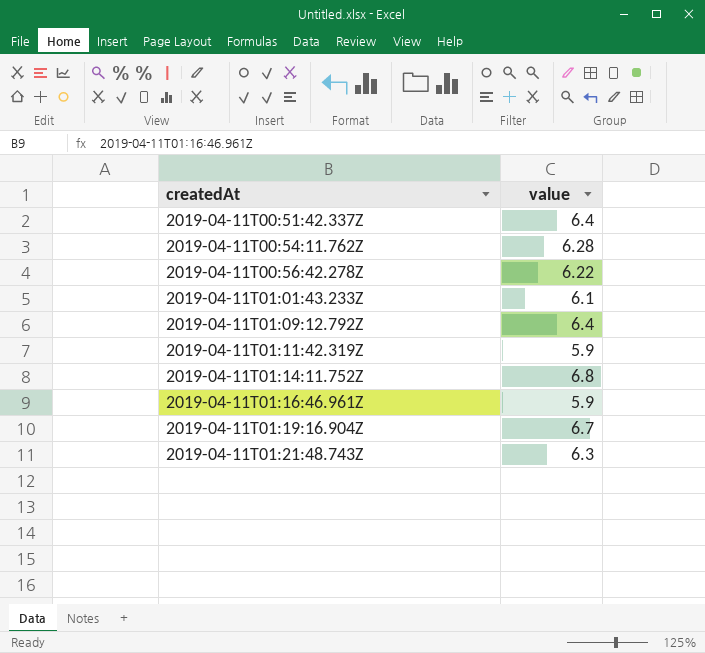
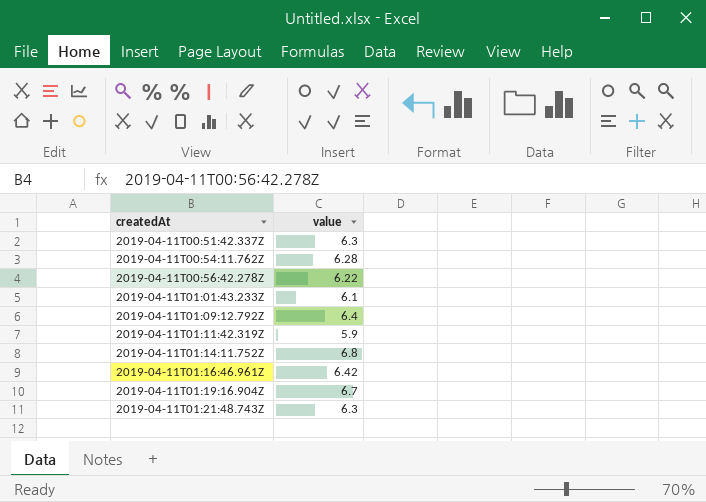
2019-04-11T00:51:42.337Z | value: 6.4 -> 6.3
2019-04-11T01:16:46.961Z | value: 5.9 -> 6.42

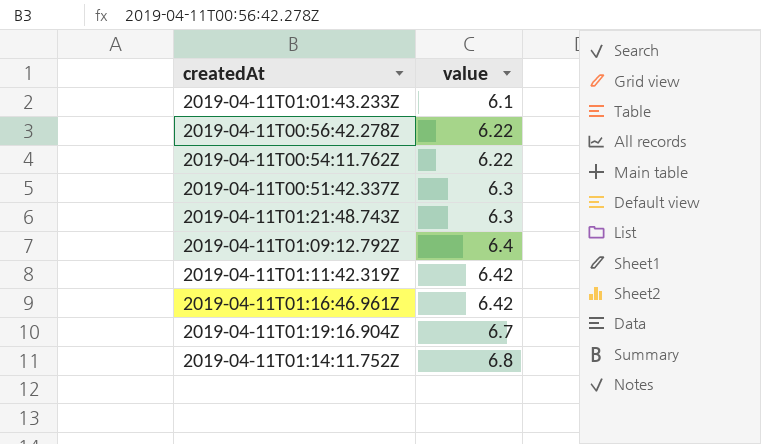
row order: createdAt ascending -> value ascending
2019-04-11T00:54:11.762Z | value: 6.28 -> 6.22
2019-04-11T01:11:42.319Z | value: 5.9 -> 6.42

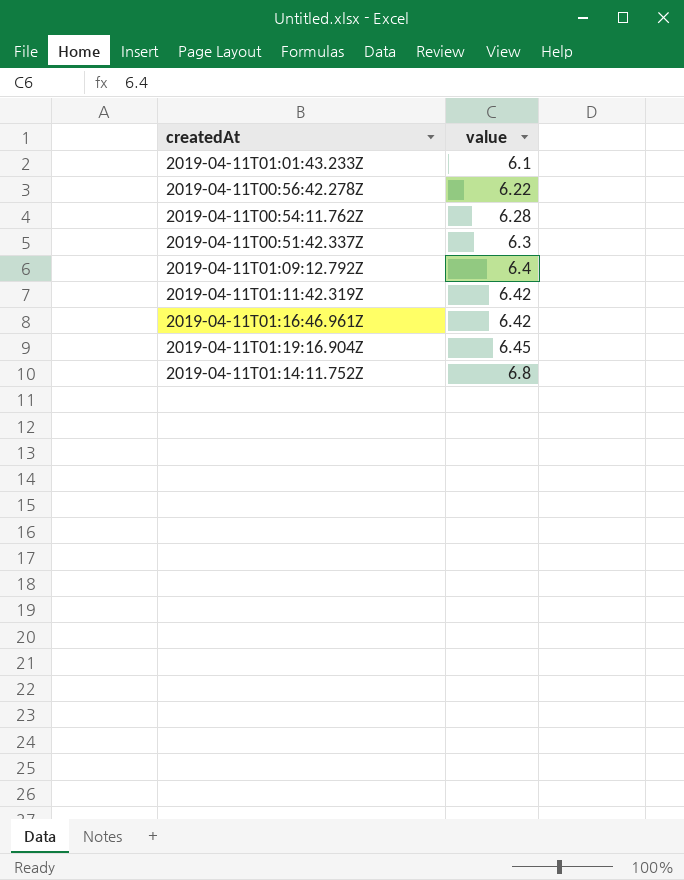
row 2019-04-11T01:21:48.743Z: 6.3 -> none
2019-04-11T00:54:11.762Z | value: 6.22 -> 6.28
2019-04-11T01:19:16.904Z | value: 6.7 -> 6.45

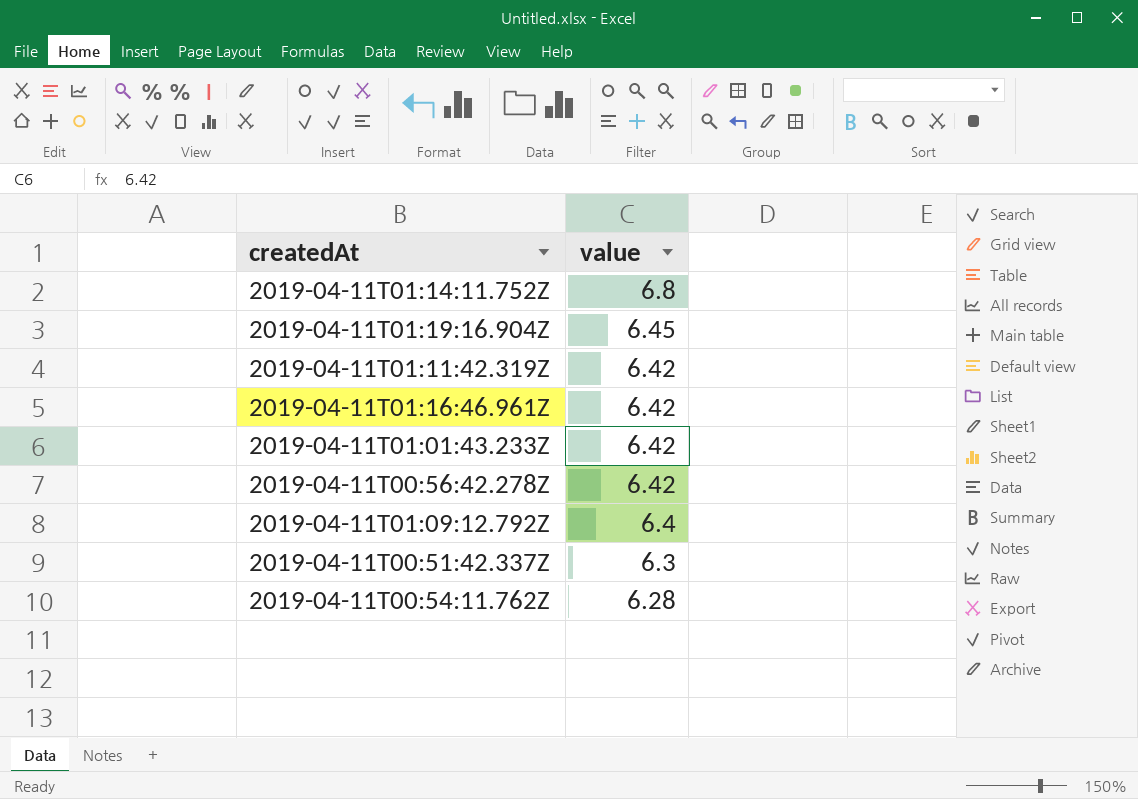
row order: value ascending -> value descending
2019-04-11T01:01:43.233Z | value: 6.1 -> 6.42
2019-04-11T00:56:42.278Z | value: 6.22 -> 6.42

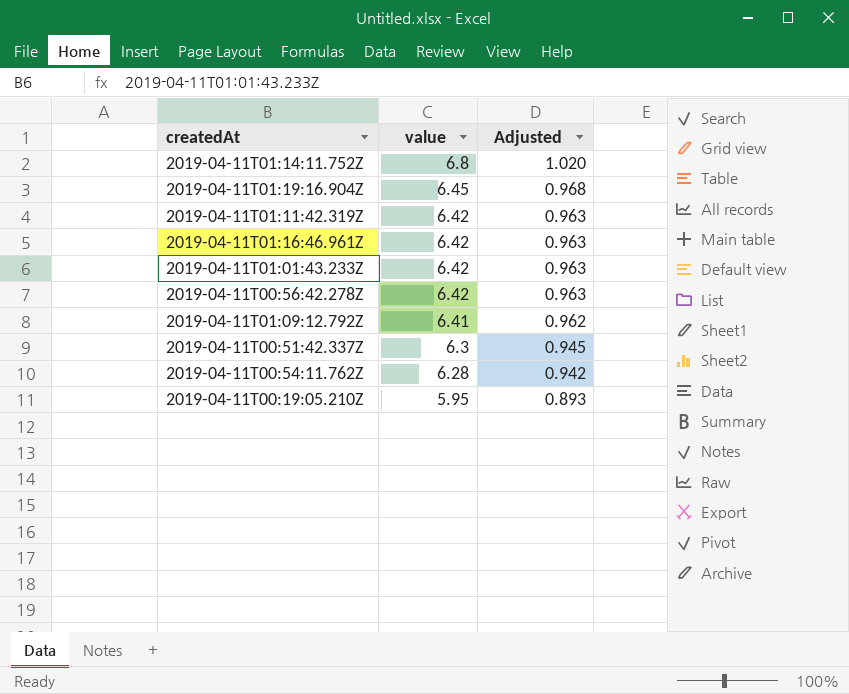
column Adjusted | formula: none -> [value] * 0.15
2019-04-11T01:09:12.792Z | value: 6.4 -> 6.41
row 2019-04-11T00:19:05.210Z: none -> 5.95 | 0.893

